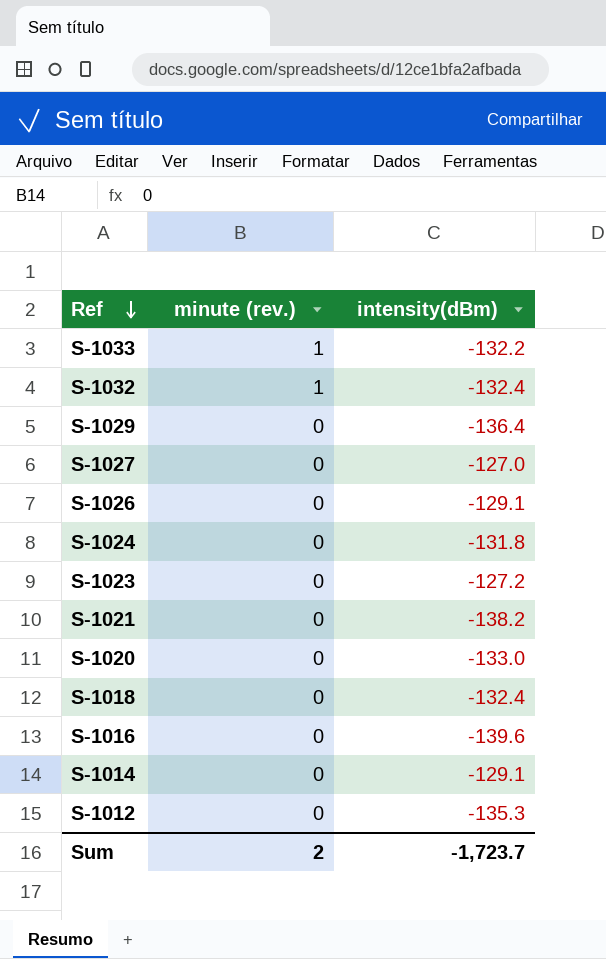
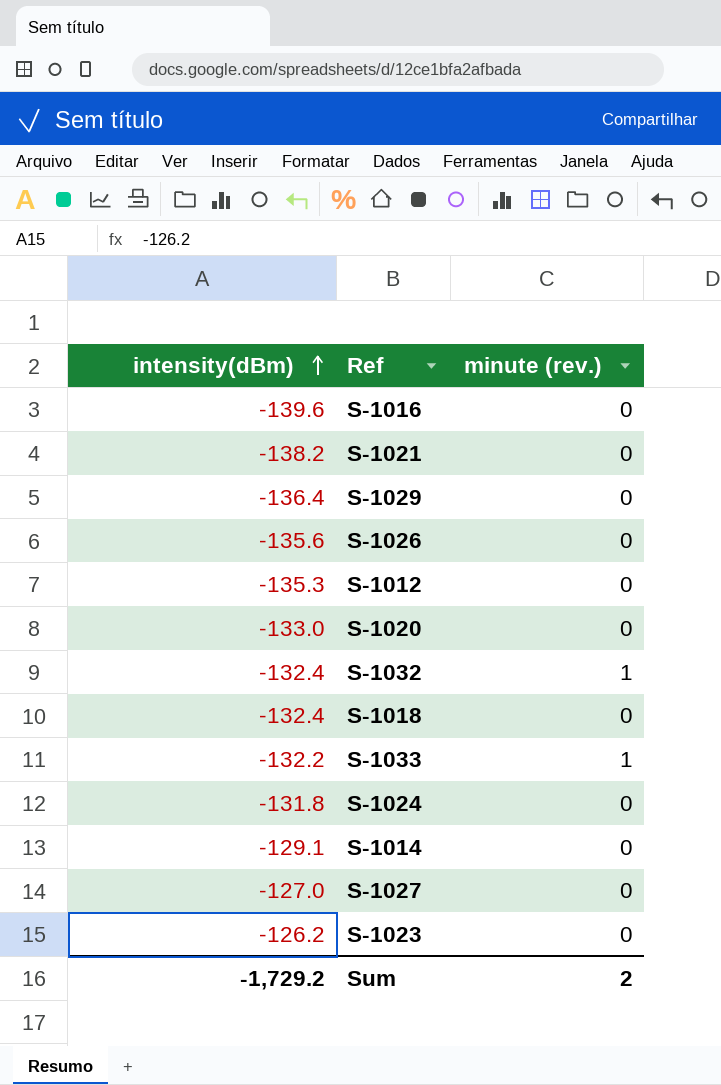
row order: Ref descending -> intensity(dBm) ascending
column intensity(dBm) | position: 3 -> 1
S-1026 | intensity(dBm): -129.1 -> -135.6
S-1023 | intensity(dBm): -127.2 -> -126.2
Sum | intensity(dBm): -1,723.7 -> -1,729.2

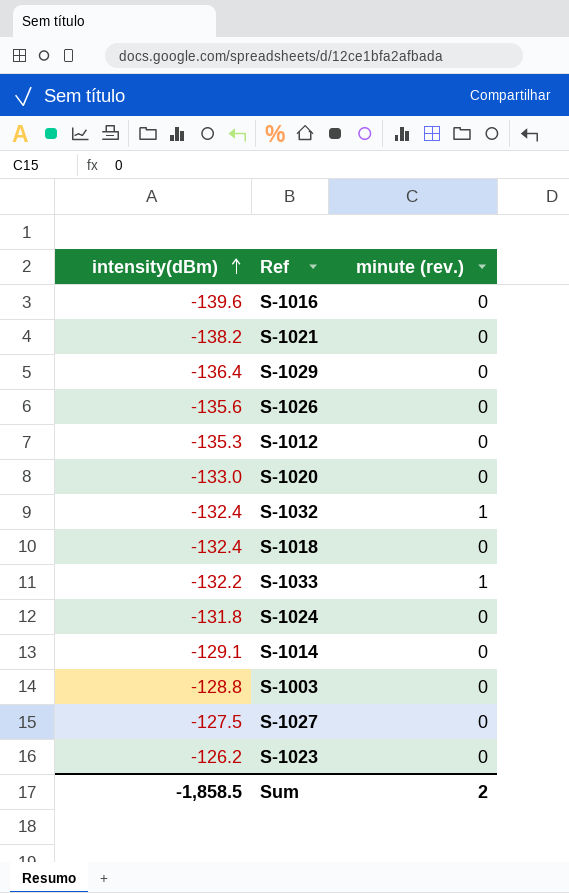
row S-1003: none -> -128.8 | 0
S-1027 | intensity(dBm): -127.0 -> -127.5
Sum | intensity(dBm): -1,729.2 -> -1,858.5

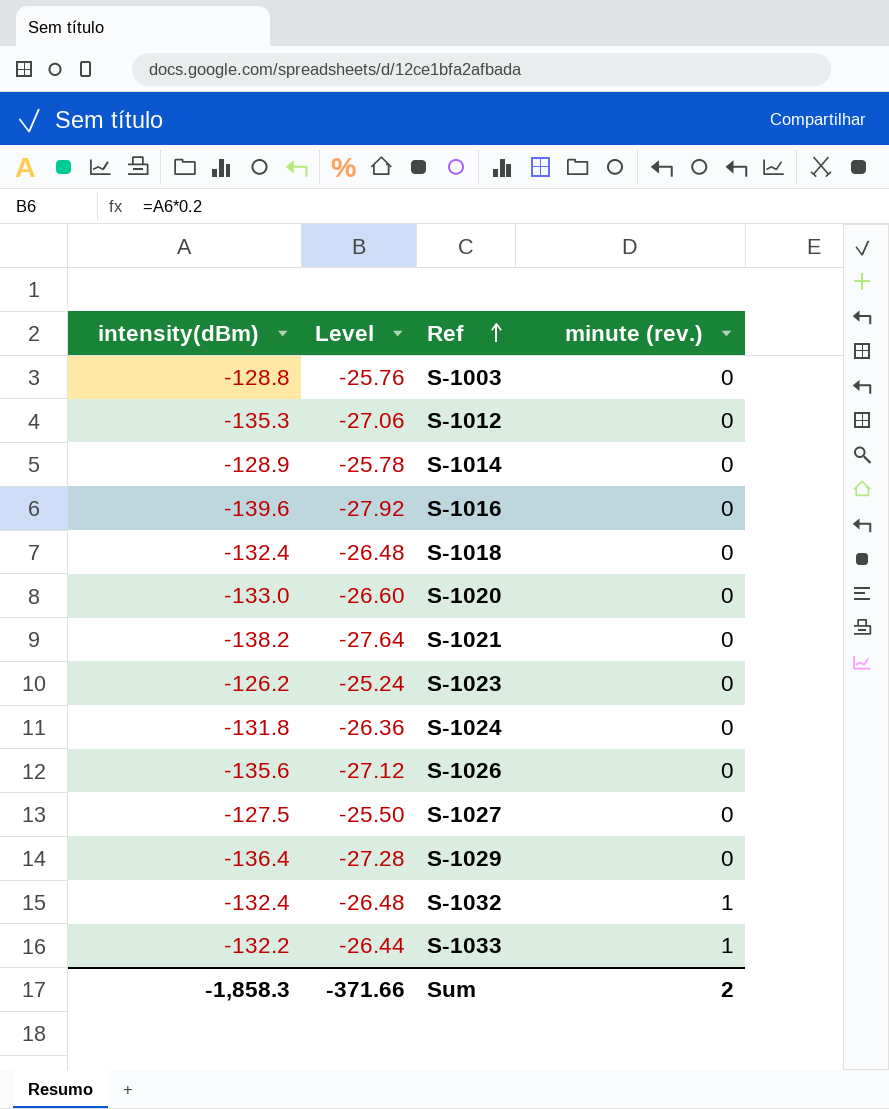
row order: intensity(dBm) ascending -> Ref ascending
column Level | formula: none -> [intensity(dBm)] * 0.2
S-1014 | intensity(dBm): -129.1 -> -128.9
Sum | intensity(dBm): -1,858.5 -> -1,858.3

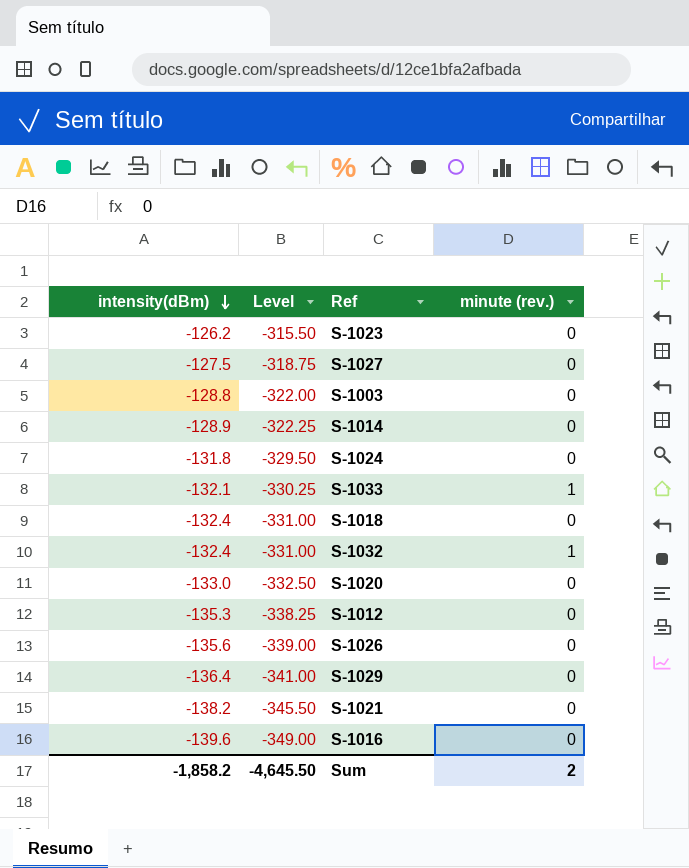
row order: Ref ascending -> intensity(dBm) descending
column Level | formula: [intensity(dBm)] * 0.2 -> [intensity(dBm)] * 2.5
S-1033 | intensity(dBm): -132.2 -> -132.1
Sum | intensity(dBm): -1,858.3 -> -1,858.2
Sum | Level: -371.66 -> -4,645.50

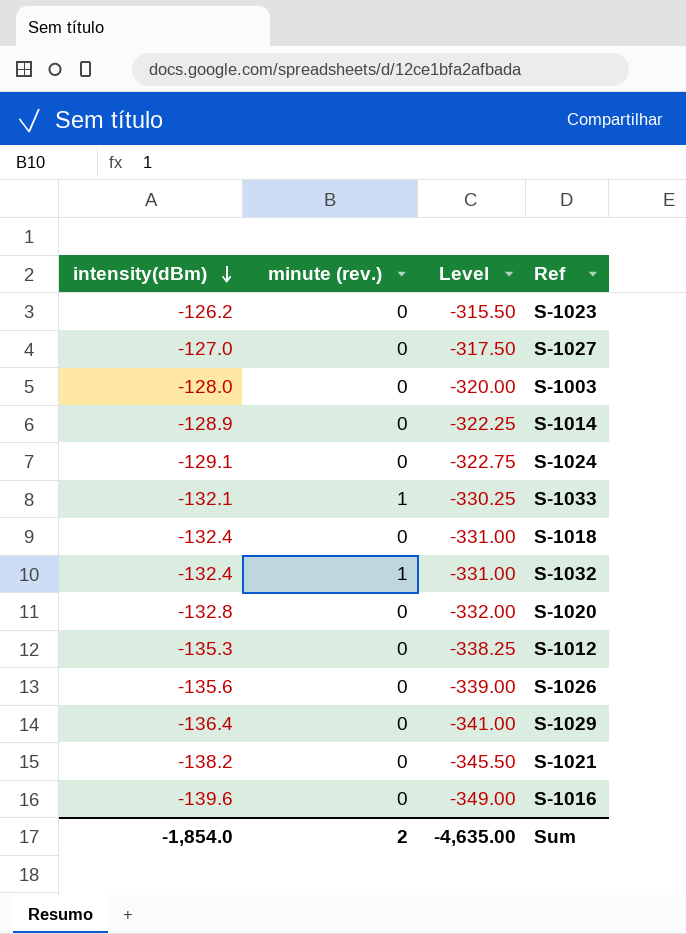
column minute (rev.) | position: 4 -> 2
S-1027 | intensity(dBm): -127.5 -> -127.0
S-1027 | Level: -318.75 -> -317.50
S-1003 | intensity(dBm): -128.8 -> -128.0
S-1003 | Level: -322.00 -> -320.00
S-1024 | intensity(dBm): -131.8 -> -129.1
S-1024 | Level: -329.50 -> -322.75
S-1020 | intensity(dBm): -133.0 -> -132.8
S-1020 | Level: -332.50 -> -332.00
Sum | intensity(dBm): -1,858.2 -> -1,854.0
Sum | Level: -4,645.50 -> -4,635.00

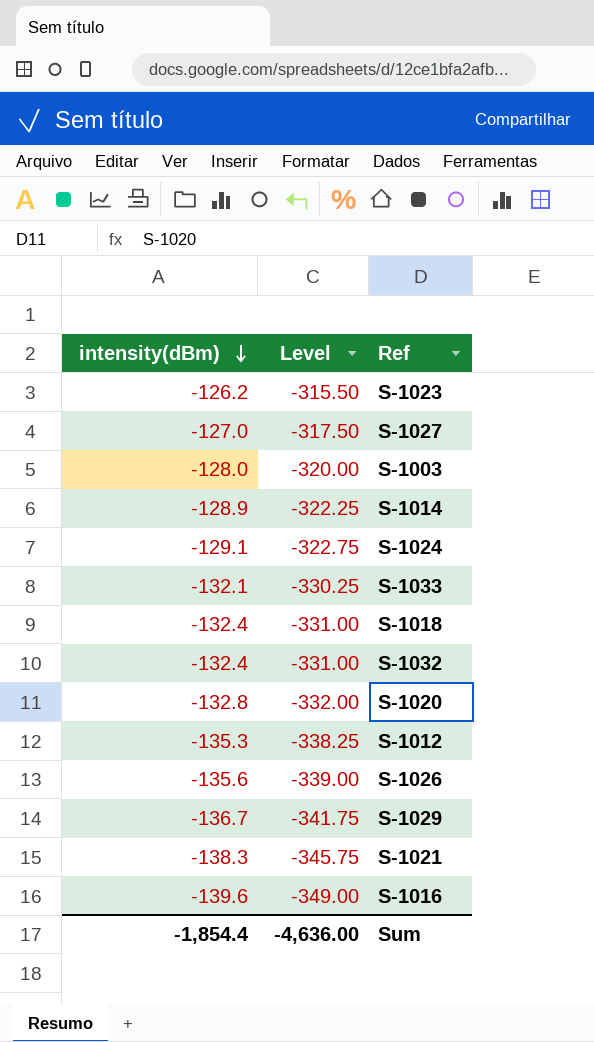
column minute (rev.) | position: 2 -> none
S-1029 | intensity(dBm): -136.4 -> -136.7
S-1029 | Level: -341.00 -> -341.75
S-1021 | intensity(dBm): -138.2 -> -138.3
S-1021 | Level: -345.50 -> -345.75
Sum | intensity(dBm): -1,854.0 -> -1,854.4
Sum | Level: -4,635.00 -> -4,636.00

